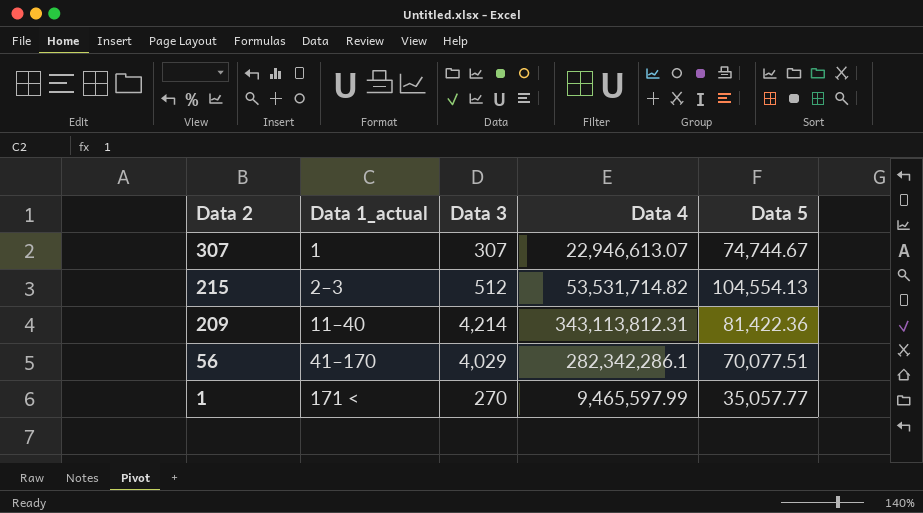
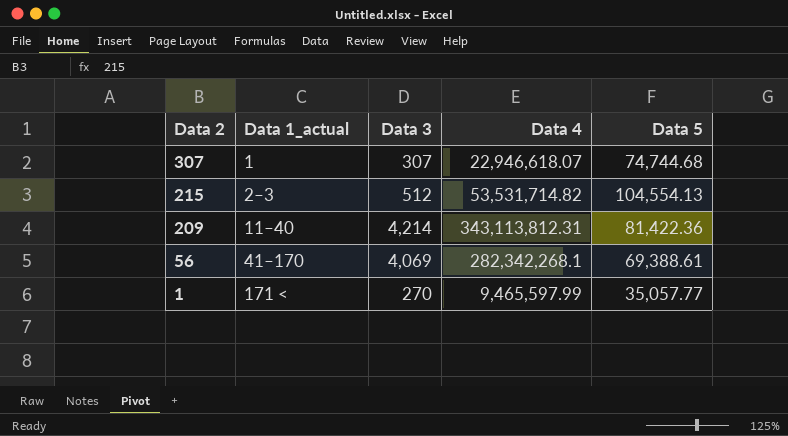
307 | Data 4: 22,946,613.07 -> 22,946,618.07
307 | Data 5: 74,744.67 -> 74,744.68
56 | Data 3: 4,029 -> 4,069
56 | Data 4: 282,342,286.1 -> 282,342,268.1
56 | Data 5: 70,077.51 -> 69,388.61

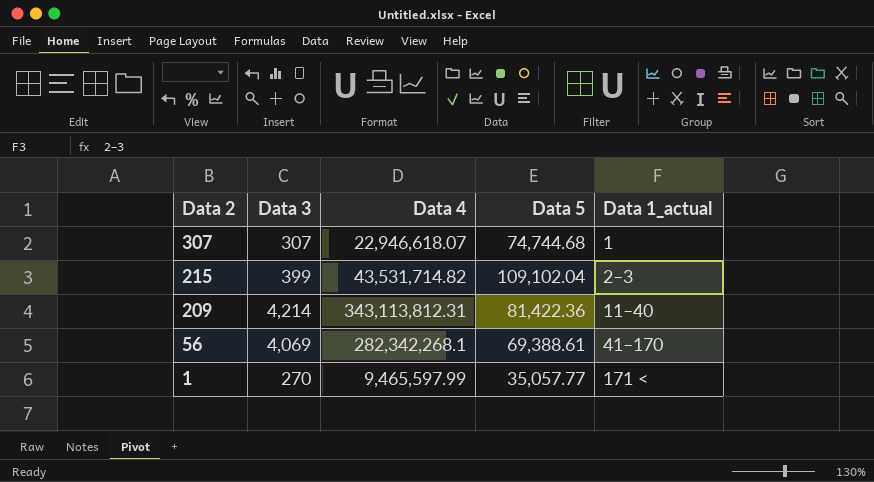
column Data 1_actual | position: 2 -> 5
215 | Data 3: 512 -> 399
215 | Data 4: 53,531,714.82 -> 43,531,714.82
215 | Data 5: 104,554.13 -> 109,102.04

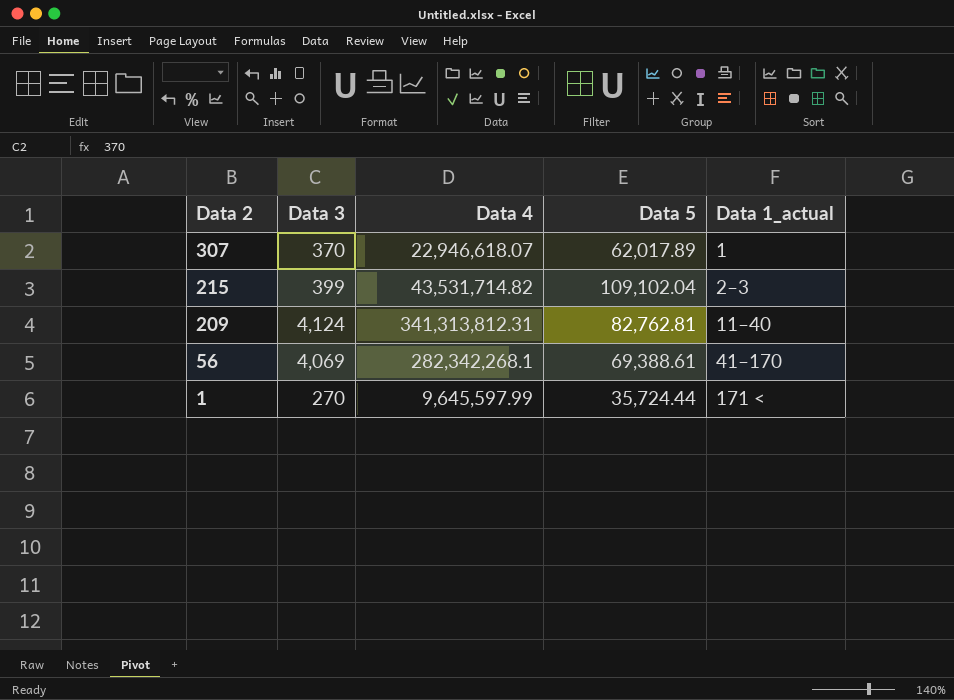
307 | Data 3: 307 -> 370
307 | Data 5: 74,744.68 -> 62,017.89
209 | Data 3: 4,214 -> 4,124
209 | Data 4: 343,113,812.31 -> 341,313,812.31
209 | Data 5: 81,422.36 -> 82,762.81
1 | Data 4: 9,465,597.99 -> 9,645,597.99
1 | Data 5: 35,057.77 -> 35,724.44

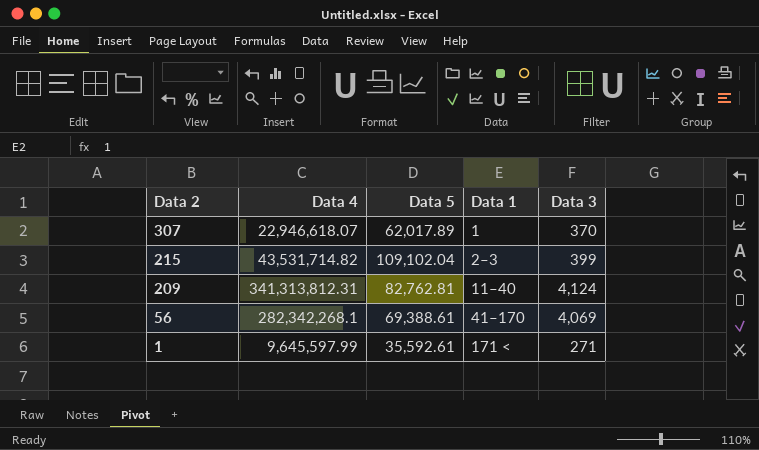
column name: Data 1_actual -> Data 1
column Data 3 | position: 2 -> 5
1 | Data 5: 35,724.44 -> 35,592.61
1 | Data 3: 270 -> 271

